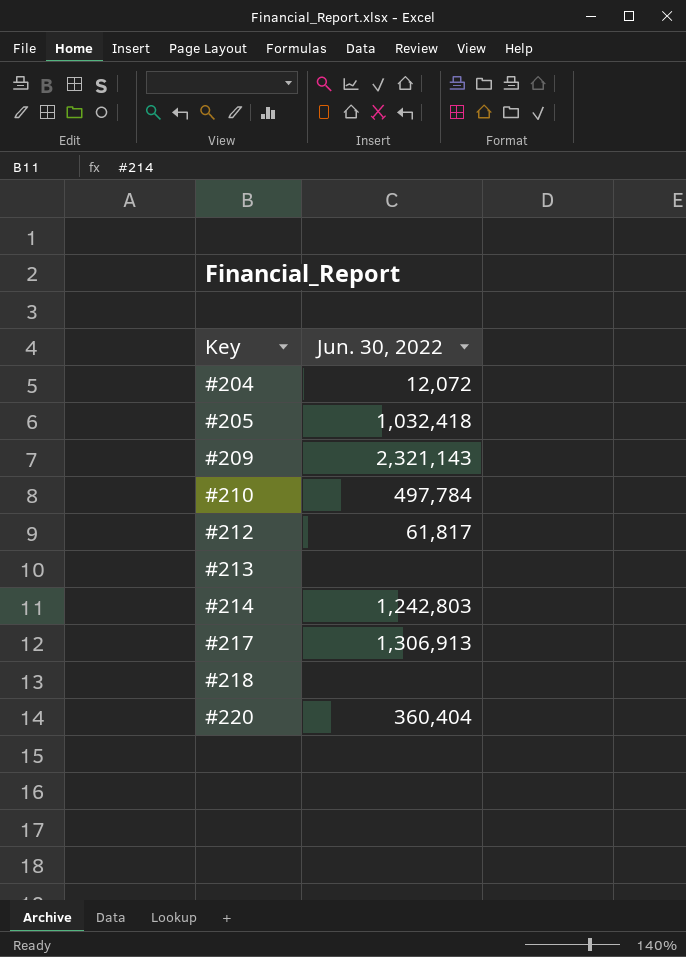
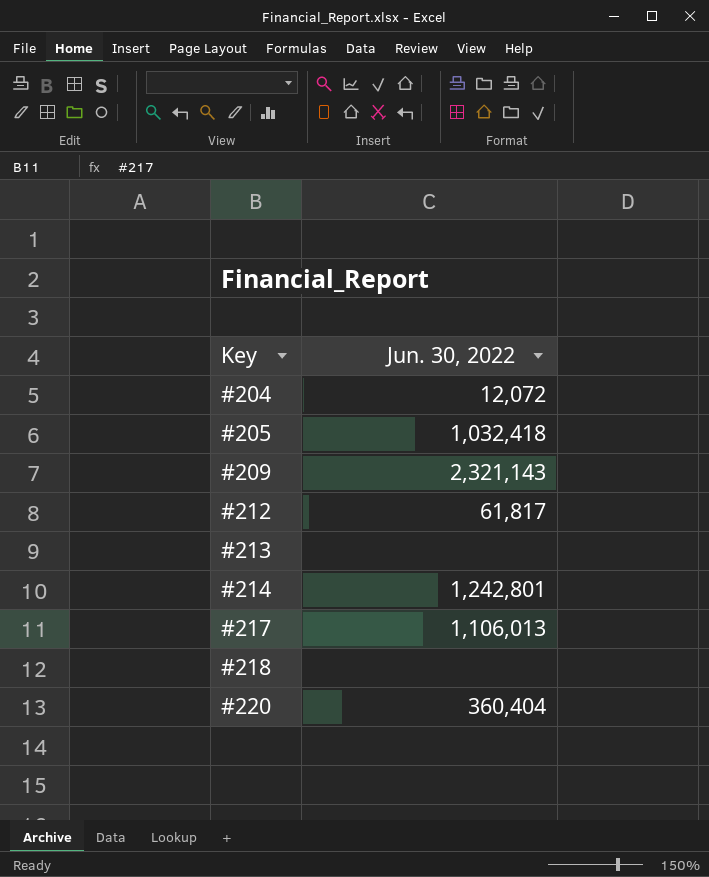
row #210: 497,784 -> none
#214 | Jun. 30, 2022: 1,242,803 -> 1,242,801
#217 | Jun. 30, 2022: 1,306,913 -> 1,106,013

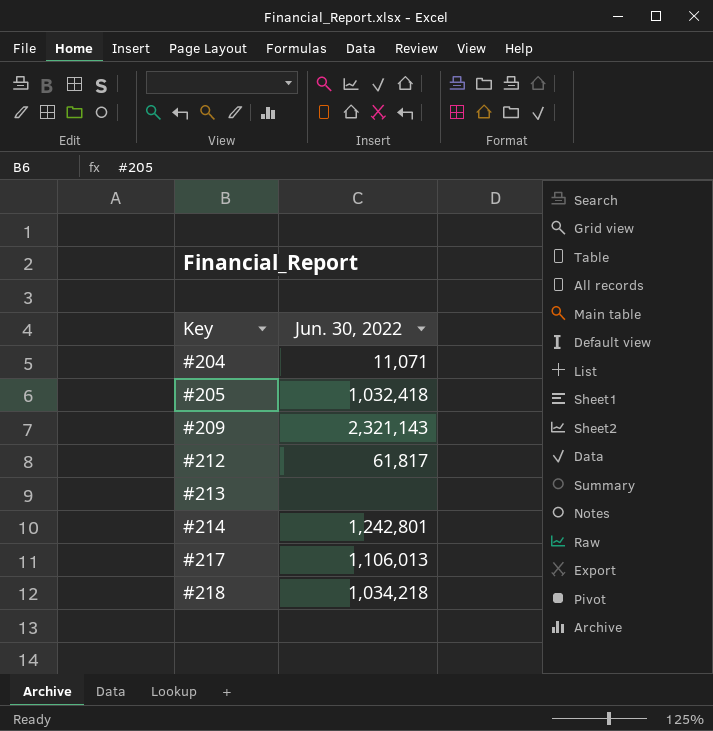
row #220: 360,404 -> none
#204 | Jun. 30, 2022: 12,072 -> 11,071
#218 | Jun. 30, 2022: none -> 1,034,218

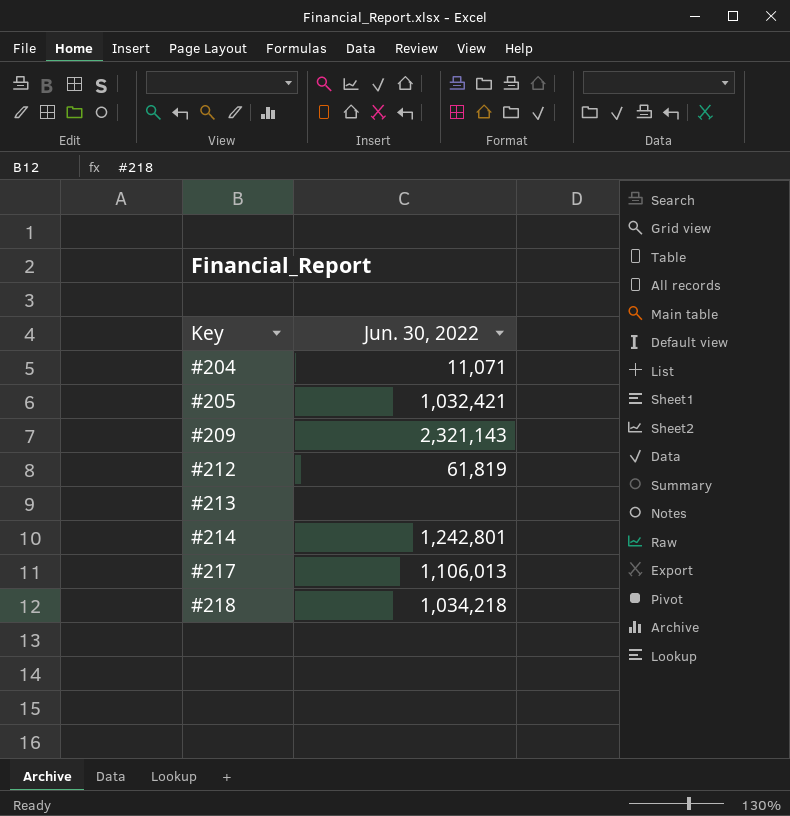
#205 | Jun. 30, 2022: 1,032,418 -> 1,032,421
#212 | Jun. 30, 2022: 61,817 -> 61,819

